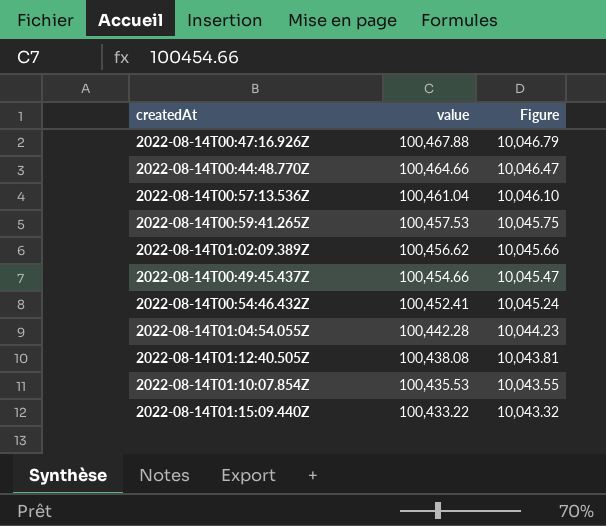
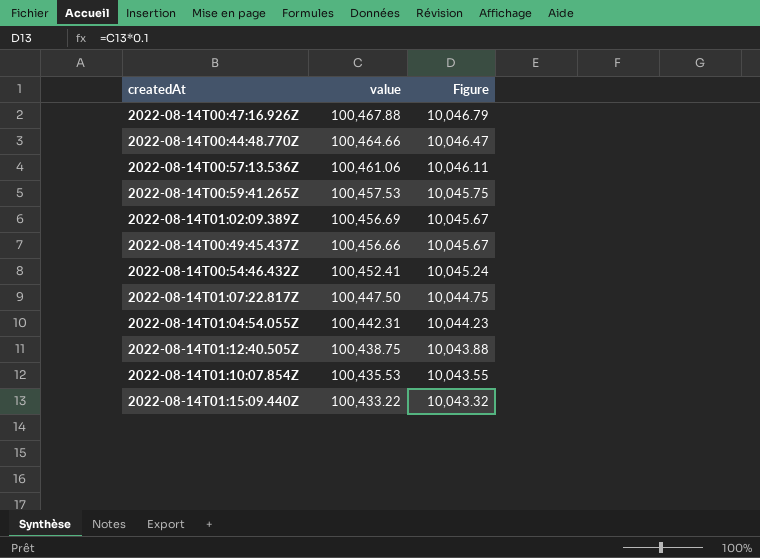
2022-08-14T00:57:13.536Z | value: 100,461.04 -> 100,461.06
2022-08-14T00:57:13.536Z | Figure: 10,046.10 -> 10,046.11
2022-08-14T01:02:09.389Z | value: 100,456.62 -> 100,456.69
2022-08-14T01:02:09.389Z | Figure: 10,045.66 -> 10,045.67
2022-08-14T00:49:45.437Z | value: 100,454.66 -> 100,456.66
2022-08-14T00:49:45.437Z | Figure: 10,045.47 -> 10,045.67
row 2022-08-14T01:07:22.817Z: none -> 100,447.50 | 10,044.75
2022-08-14T01:04:54.055Z | value: 100,442.28 -> 100,442.31
2022-08-14T01:12:40.505Z | value: 100,438.08 -> 100,438.75
2022-08-14T01:12:40.505Z | Figure: 10,043.81 -> 10,043.88

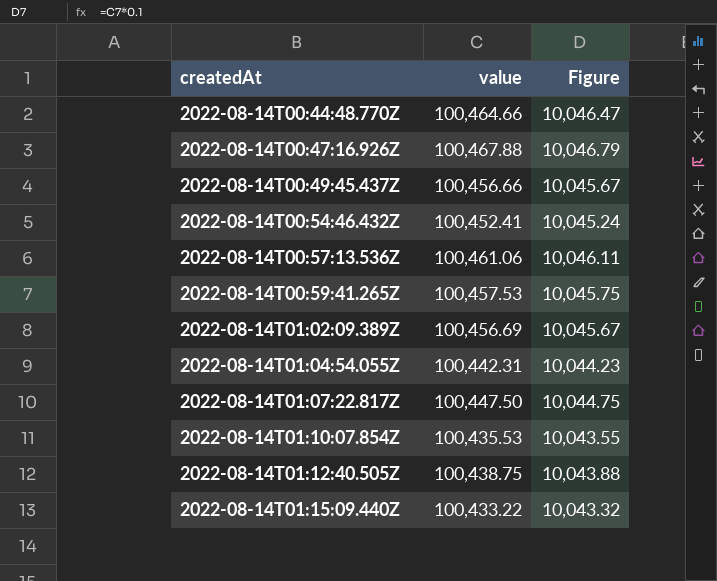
row order: value descending -> createdAt ascending

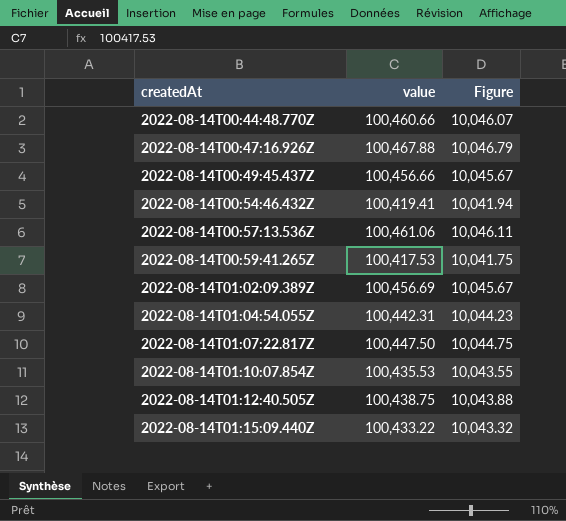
2022-08-14T00:44:48.770Z | value: 100,464.66 -> 100,460.66
2022-08-14T00:44:48.770Z | Figure: 10,046.47 -> 10,046.07
2022-08-14T00:54:46.432Z | value: 100,452.41 -> 100,419.41
2022-08-14T00:54:46.432Z | Figure: 10,045.24 -> 10,041.94
2022-08-14T00:59:41.265Z | value: 100,457.53 -> 100,417.53
2022-08-14T00:59:41.265Z | Figure: 10,045.75 -> 10,041.75

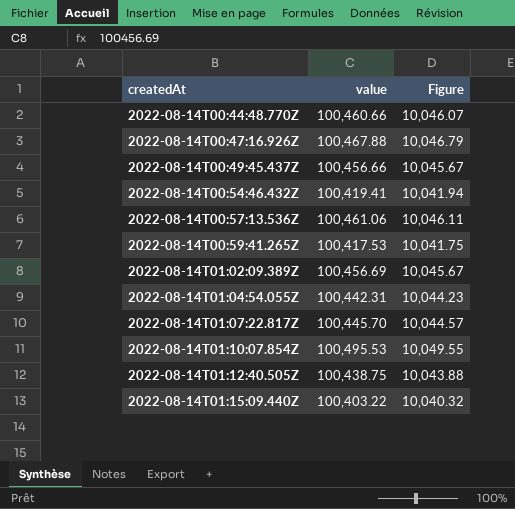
2022-08-14T01:07:22.817Z | value: 100,447.50 -> 100,445.70
2022-08-14T01:07:22.817Z | Figure: 10,044.75 -> 10,044.57
2022-08-14T01:10:07.854Z | value: 100,435.53 -> 100,495.53
2022-08-14T01:10:07.854Z | Figure: 10,043.55 -> 10,049.55
2022-08-14T01:15:09.440Z | value: 100,433.22 -> 100,403.22
2022-08-14T01:15:09.440Z | Figure: 10,043.32 -> 10,040.32

